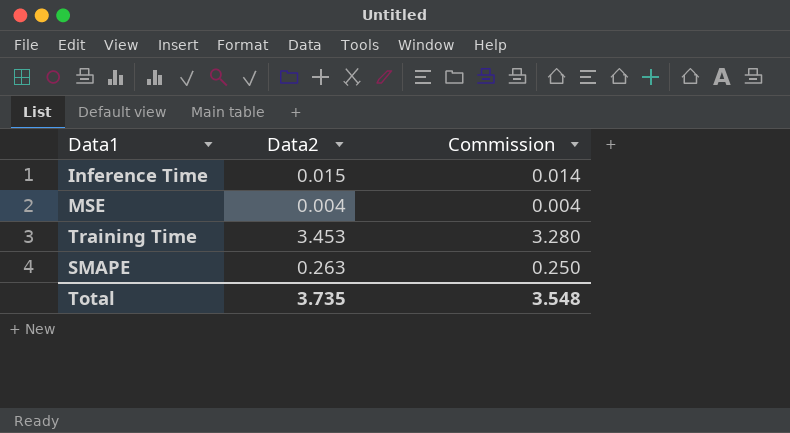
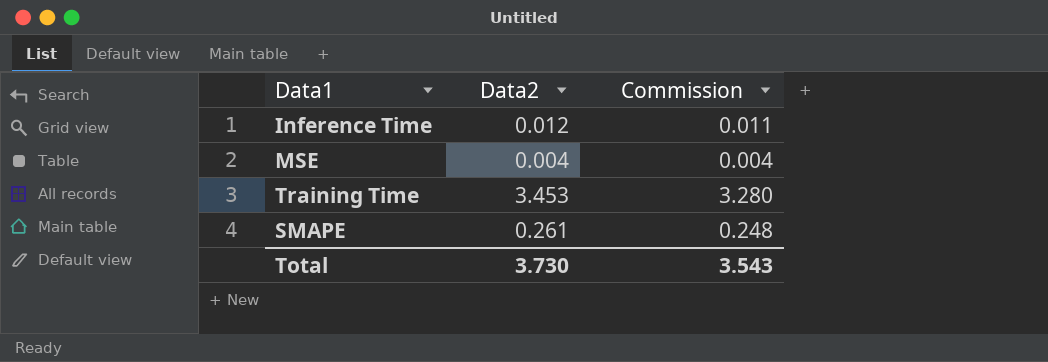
Inference Time | Data2: 0.015 -> 0.012
Inference Time | Commission: 0.014 -> 0.011
SMAPE | Data2: 0.263 -> 0.261
SMAPE | Commission: 0.250 -> 0.248
Total | Data2: 3.735 -> 3.730
Total | Commission: 3.548 -> 3.543

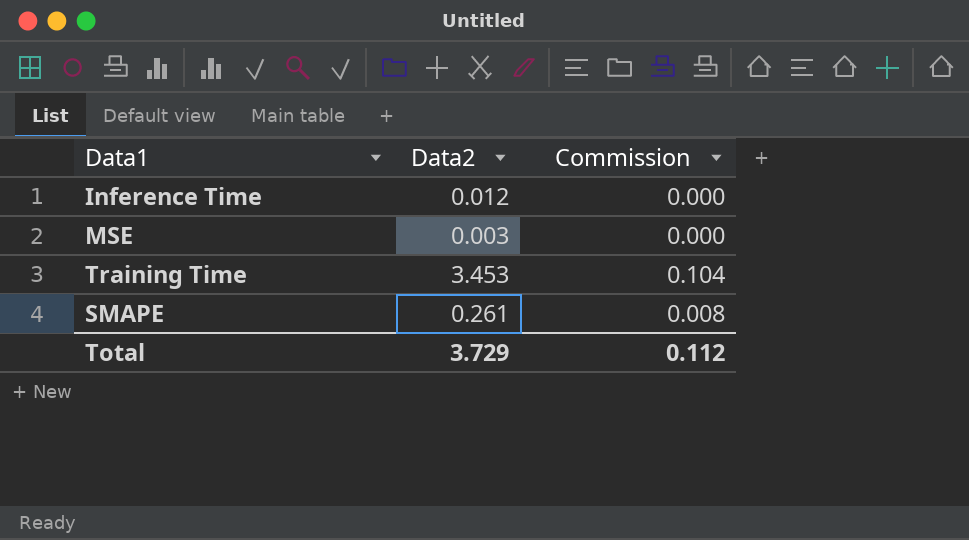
column Commission | formula: [Data2] * 0.95 -> [Data2] * 0.03
MSE | Data2: 0.004 -> 0.003
Total | Data2: 3.730 -> 3.729
Total | Commission: 3.543 -> 0.112

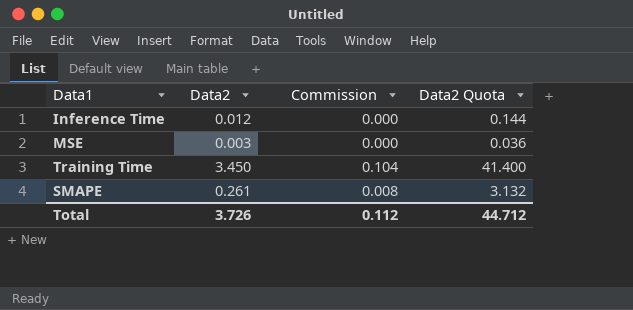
column Data2 Quota | formula: none -> [Data2] * 12
Training Time | Data2: 3.453 -> 3.450
Total | Data2: 3.729 -> 3.726

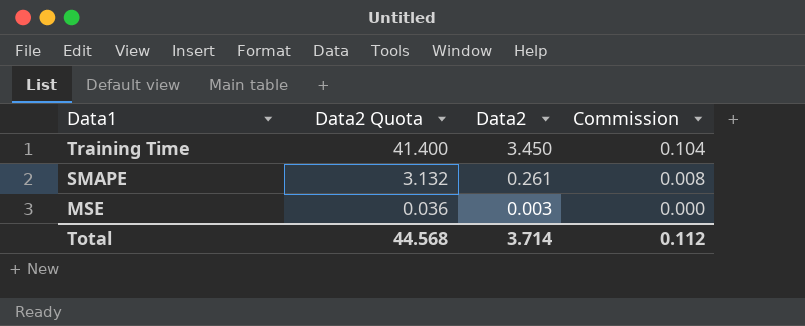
row order: none -> Data1 descending
column Data2 Quota | position: 4 -> 2
row Inference Time: 0.012 | 0.000 | 0.144 -> none
Total | Data2 Quota: 44.712 -> 44.568
Total | Data2: 3.726 -> 3.714

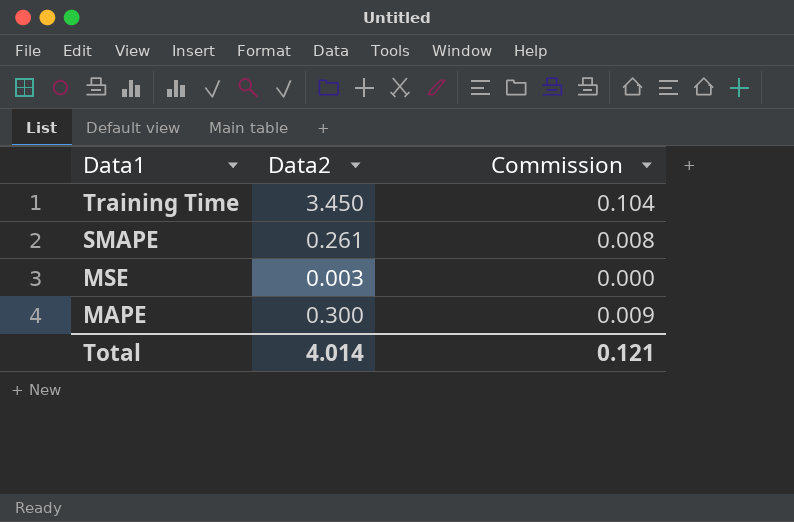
column Data2 Quota | formula: [Data2] * 12 -> none
row MAPE: none -> 0.300 | 0.009
Total | Data2: 3.714 -> 4.014
Total | Commission: 0.112 -> 0.121

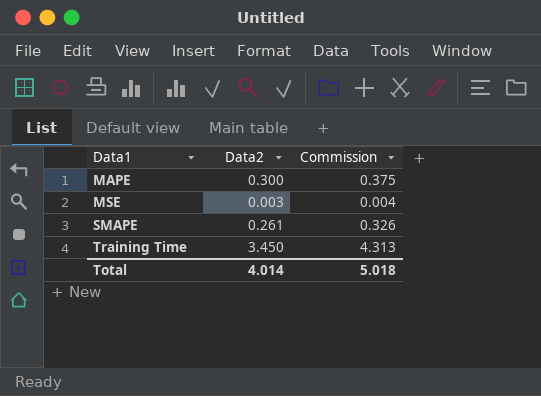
row order: Data1 descending -> Data1 ascending
column Commission | formula: [Data2] * 0.03 -> [Data2] * 1.25
Total | Commission: 0.121 -> 5.018

